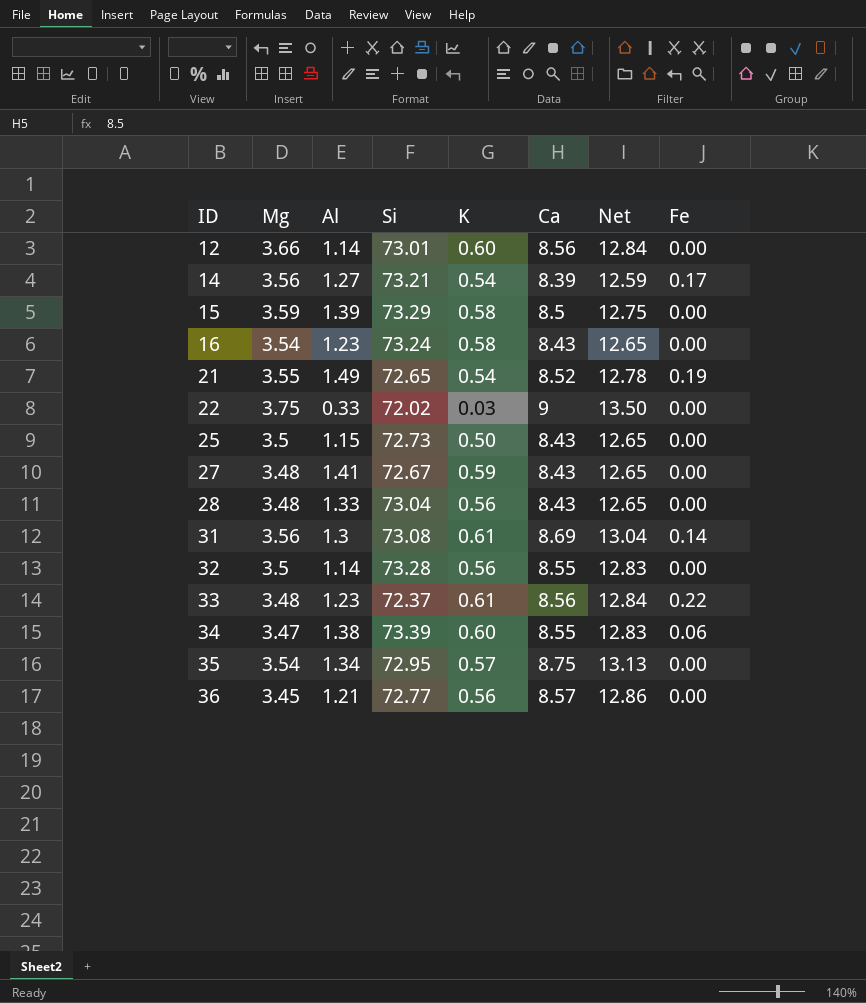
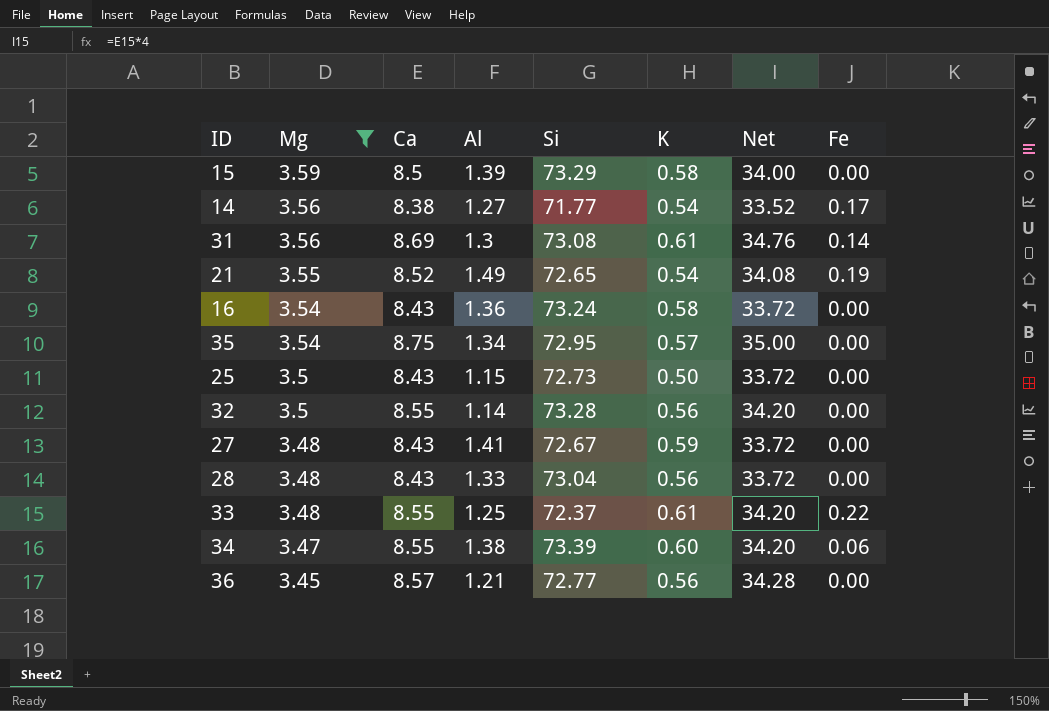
filter: none -> Mg <= 3.59
row order: ID ascending -> Mg descending
column Ca | position: 6 -> 3
column Net | formula: [Ca] * 1.5 -> [Ca] * 4
14 | Ca: 8.39 -> 8.38
14 | Si: 73.21 -> 71.77
16 | Al: 1.23 -> 1.36
33 | Ca: 8.56 -> 8.55
33 | Al: 1.23 -> 1.25

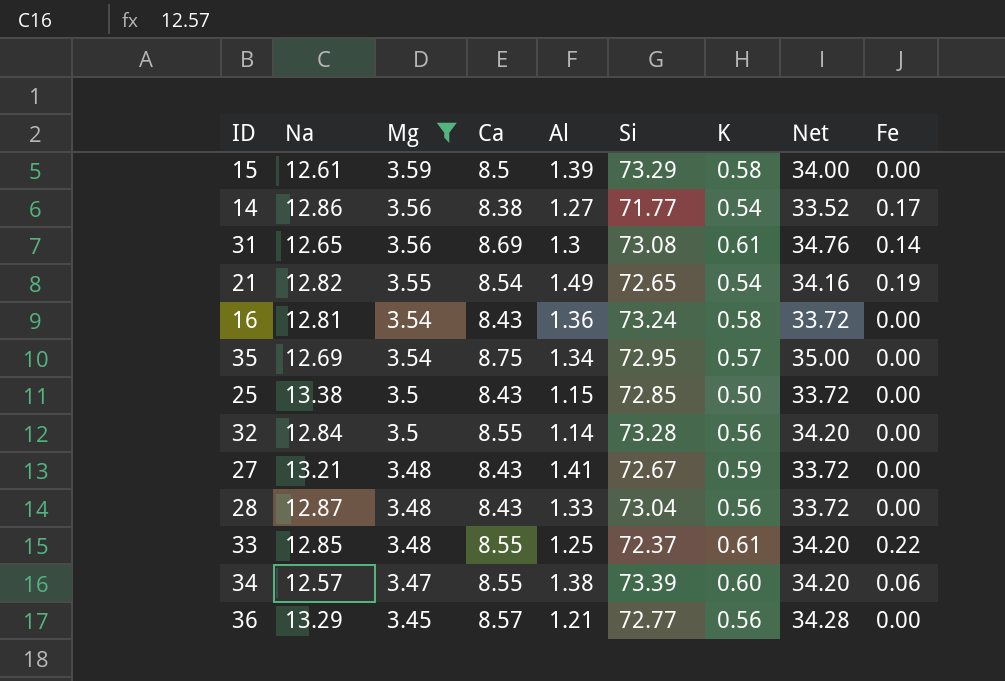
column Na | position: none -> 2
21 | Ca: 8.52 -> 8.54
21 | Net: 34.08 -> 34.16
25 | Si: 72.73 -> 72.85

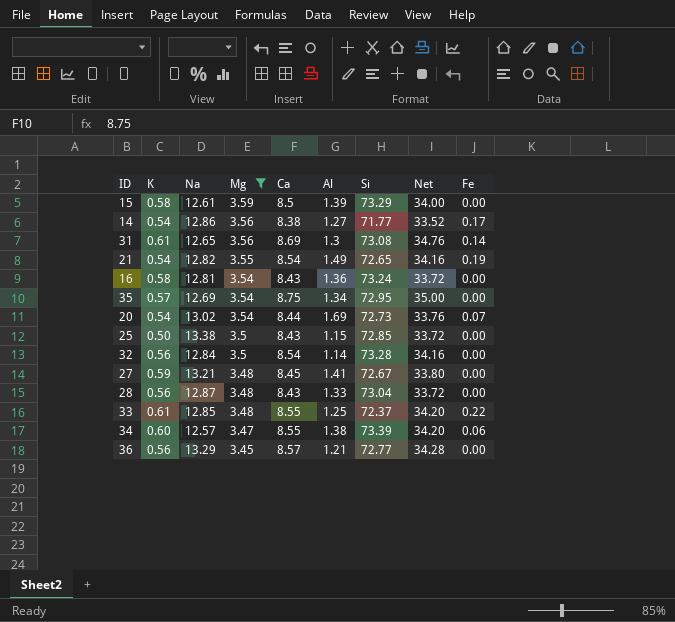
column K | position: 7 -> 2
row 20: none -> 0.54 | 13.02 | 3.54 | 8.44 | 1.69 | 72.73 | 33.76 | 0.07
32 | Ca: 8.55 -> 8.54
32 | Net: 34.20 -> 34.16
27 | Ca: 8.43 -> 8.45
27 | Net: 33.72 -> 33.80

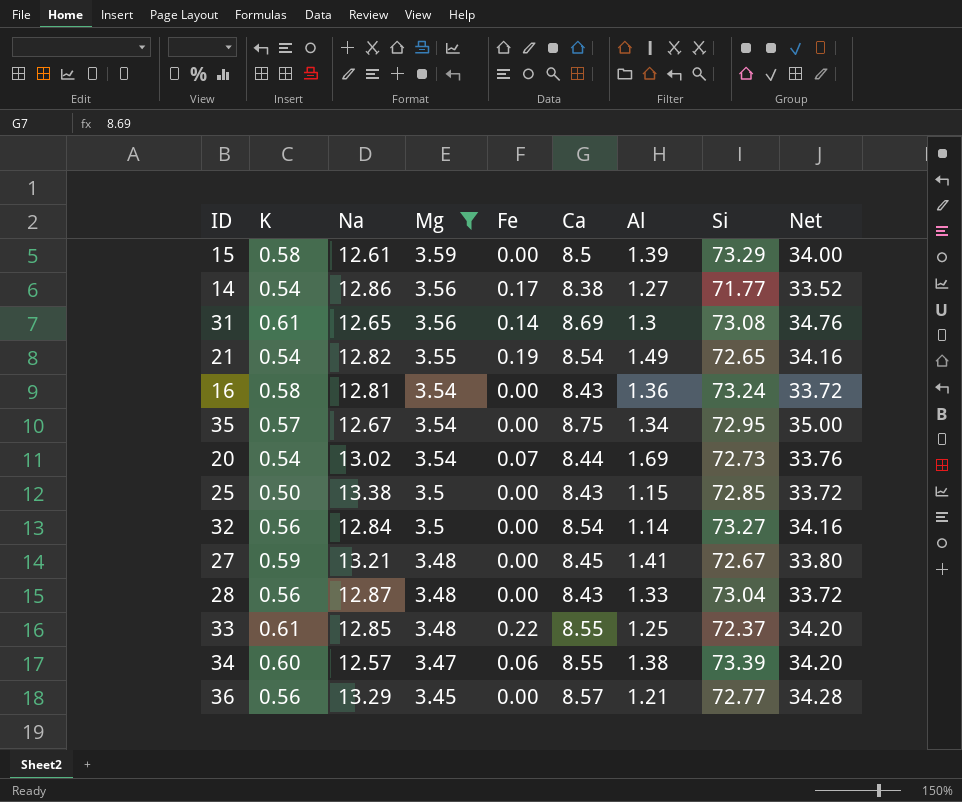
column Fe | position: 9 -> 5
35 | Na: 12.69 -> 12.67
32 | Si: 73.28 -> 73.27

